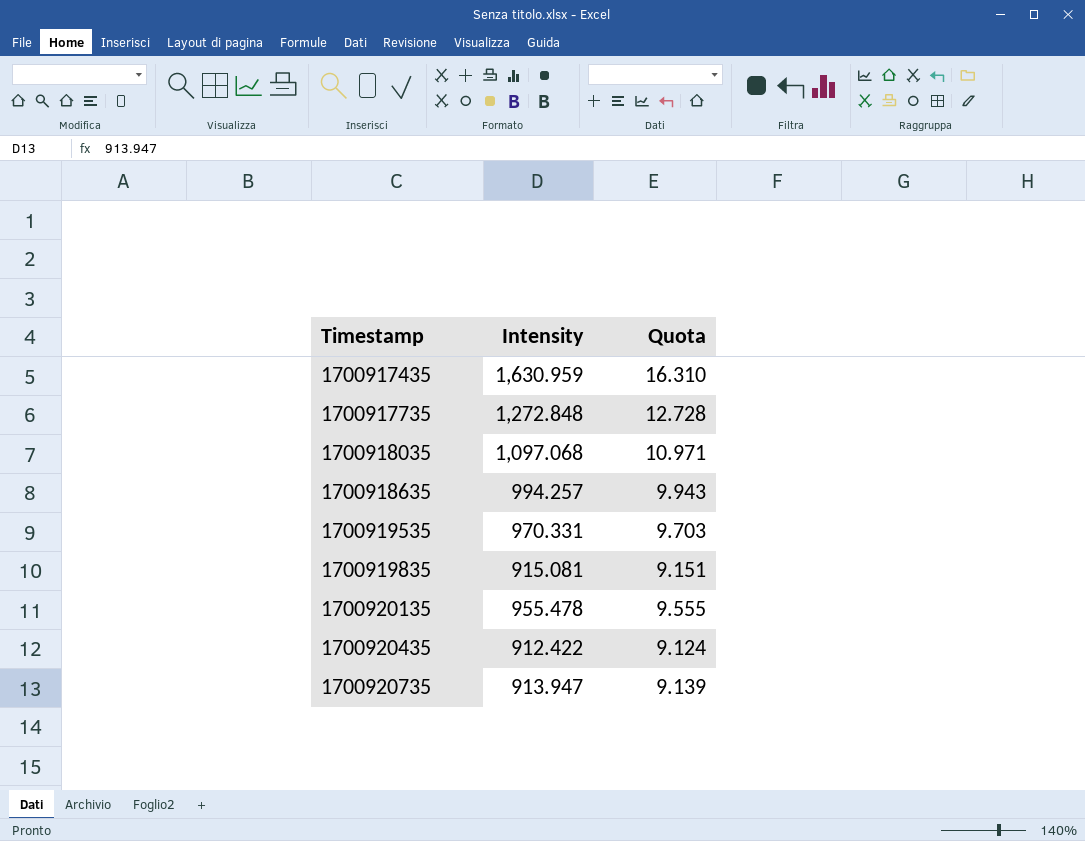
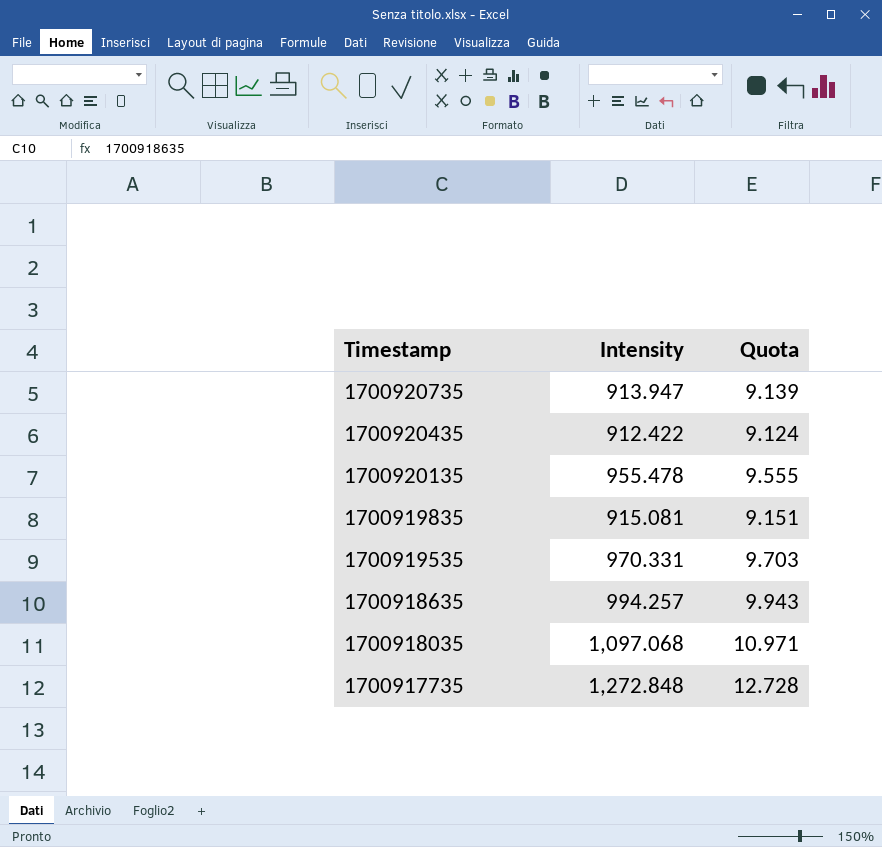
row order: Timestamp ascending -> Timestamp descending
row 1700917435: 1,630.959 | 16.310 -> none

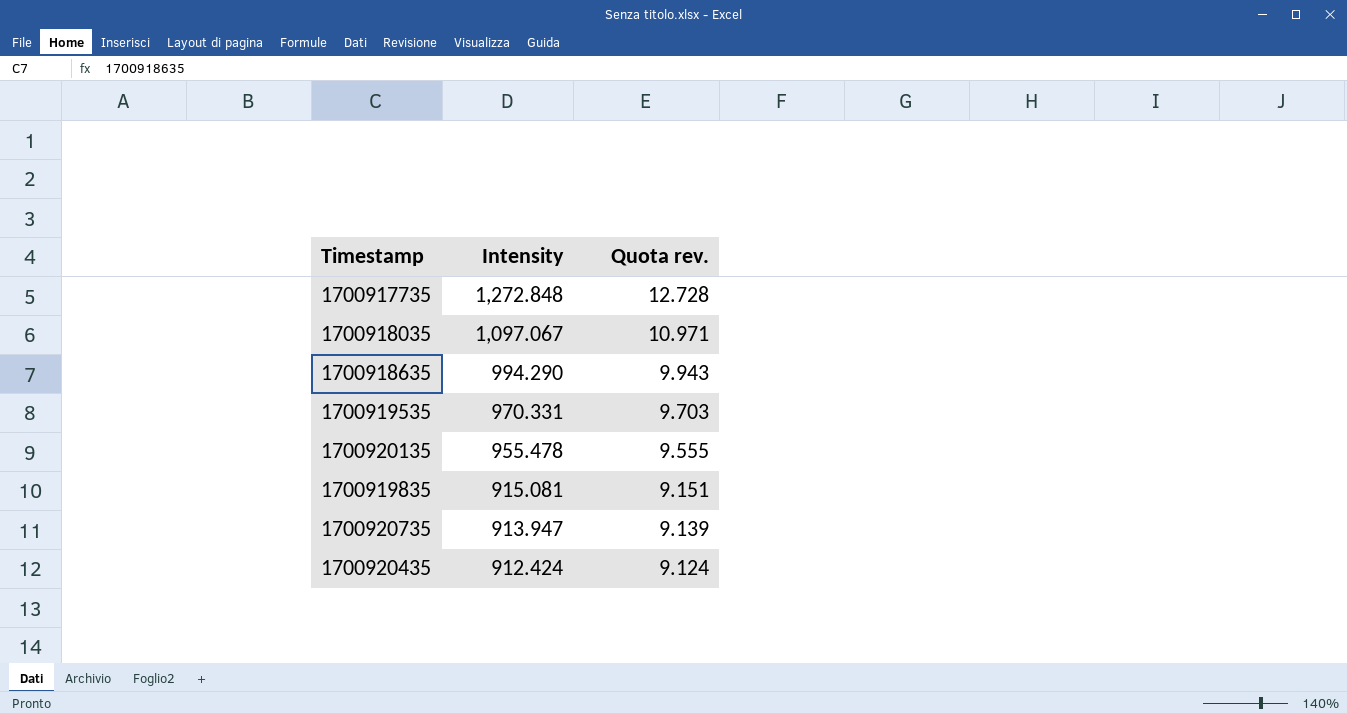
row order: Timestamp descending -> Intensity descending
column name: Quota -> Quota rev.
1700918035 | Intensity: 1,097.068 -> 1,097.067
1700918635 | Intensity: 994.257 -> 994.290
1700920435 | Intensity: 912.422 -> 912.424

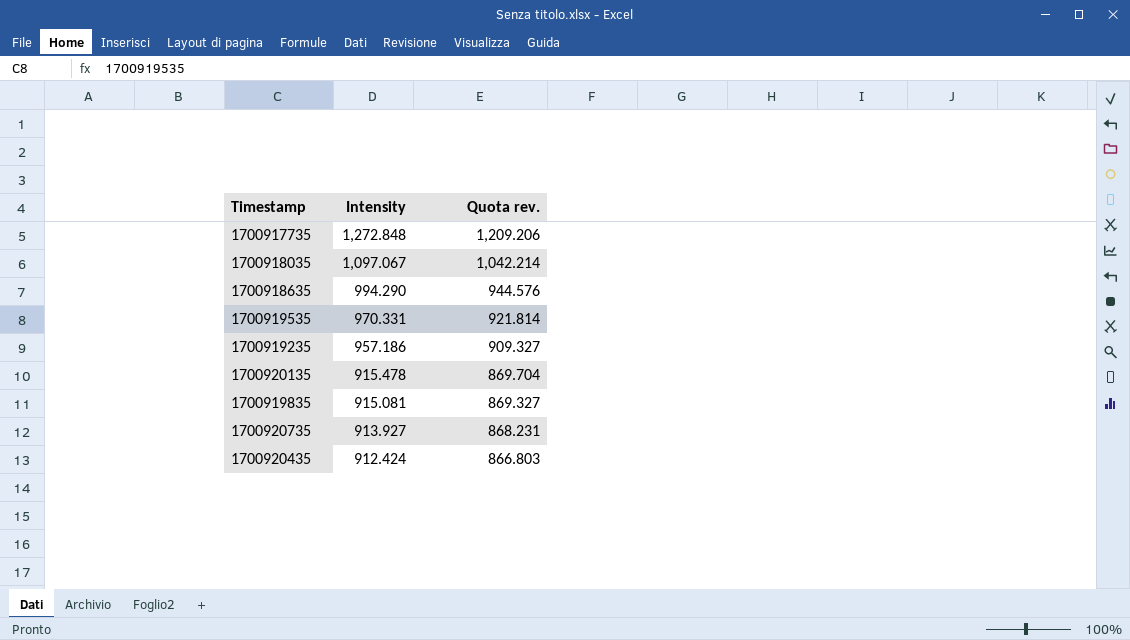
column Quota rev. | formula: [Intensity] * 0.01 -> [Intensity] * 0.95
row 1700919235: none -> 957.186 | 909.327
1700920135 | Intensity: 955.478 -> 915.478
1700920735 | Intensity: 913.947 -> 913.927

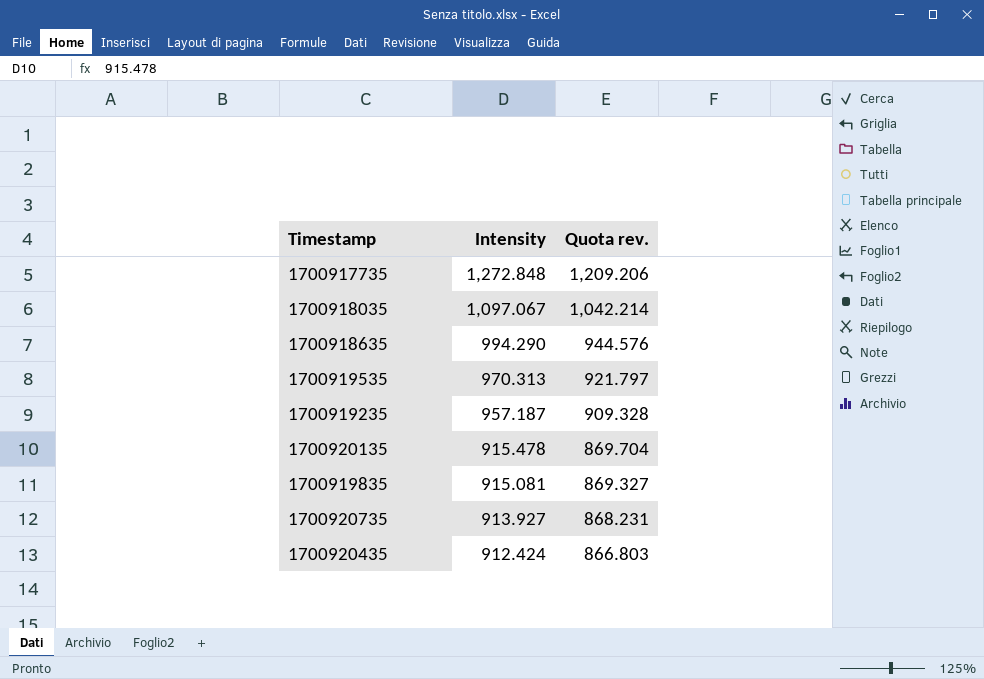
1700919535 | Intensity: 970.331 -> 970.313
1700919535 | Quota rev.: 921.814 -> 921.797
1700919235 | Intensity: 957.186 -> 957.187
1700919235 | Quota rev.: 909.327 -> 909.328

